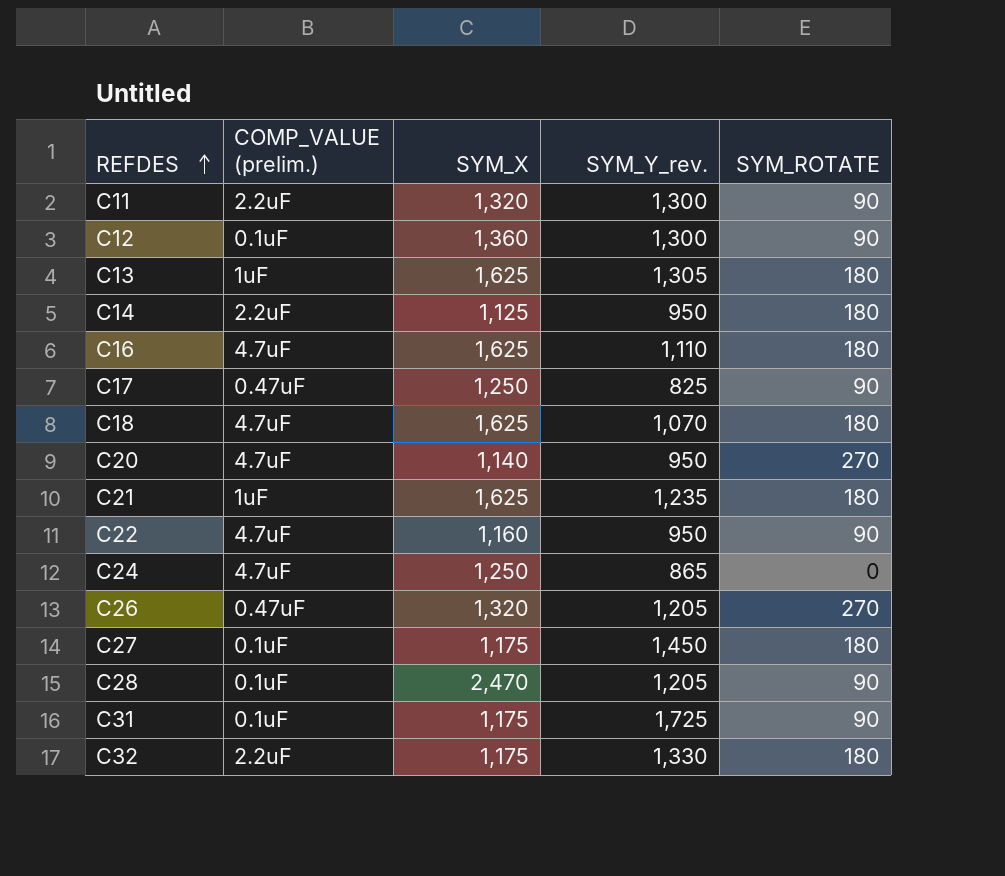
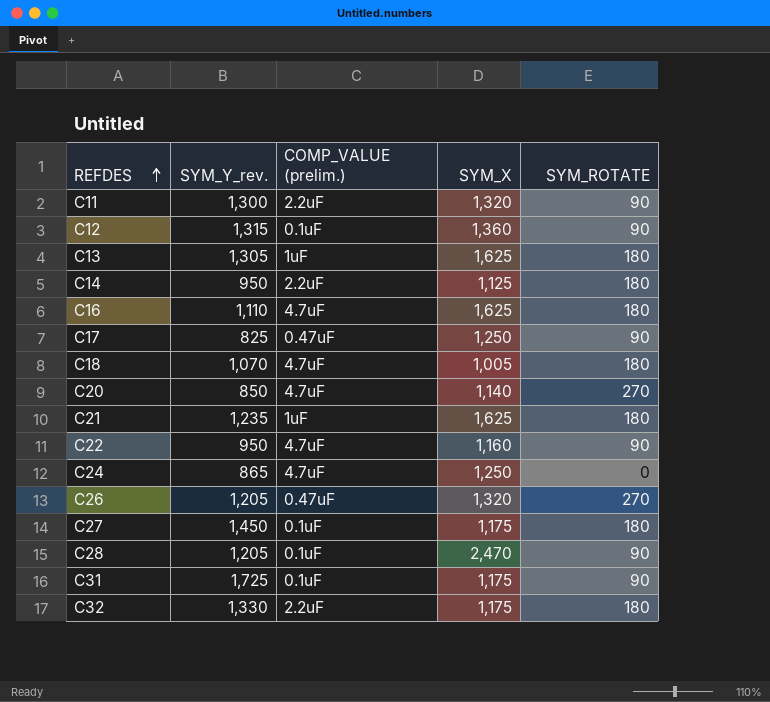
column SYM_Y_rev. | position: 4 -> 2
C12 | SYM_Y_rev.: 1,300 -> 1,315
C18 | SYM_X: 1,625 -> 1,005
C20 | SYM_Y_rev.: 950 -> 850

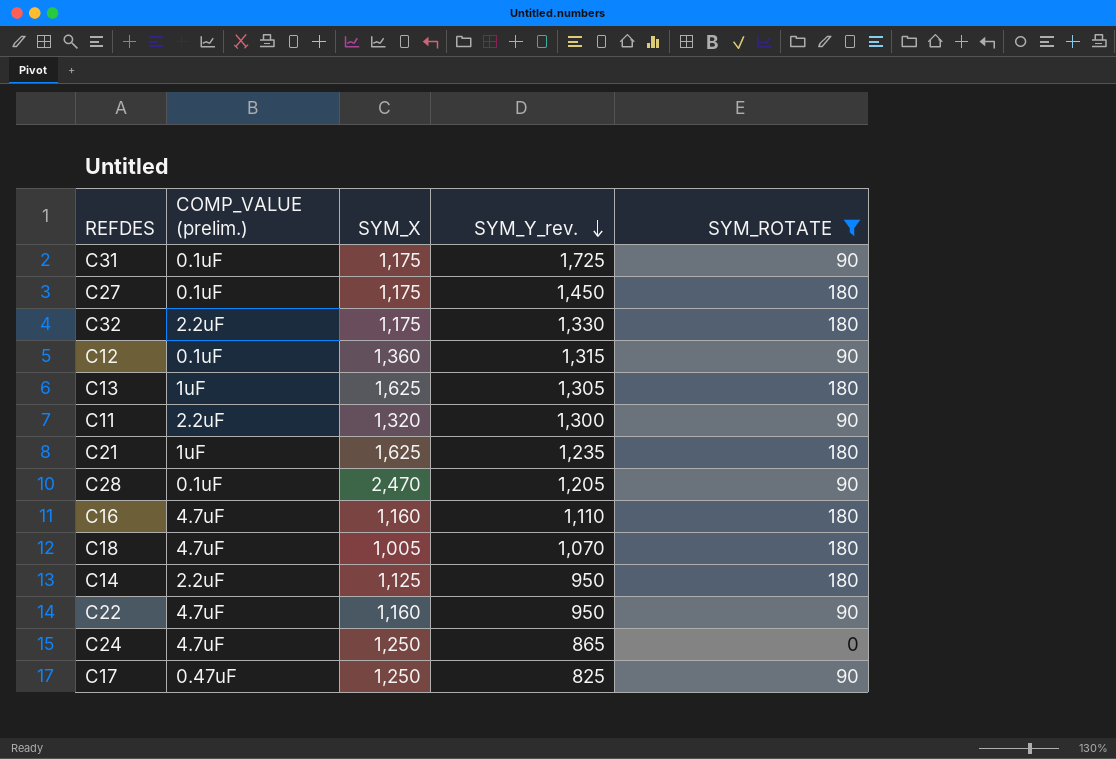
filter: none -> SYM_ROTATE != 270
row order: REFDES ascending -> SYM_Y_rev. descending
column SYM_Y_rev. | position: 2 -> 4
C16 | SYM_X: 1,625 -> 1,160

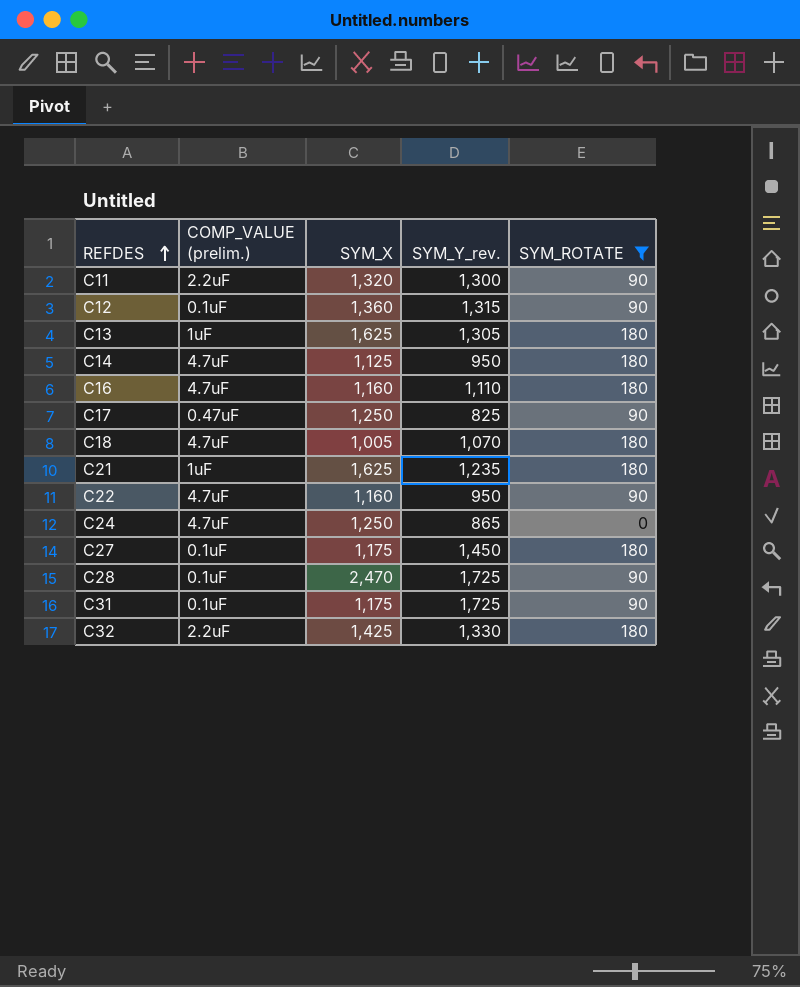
row order: SYM_Y_rev. descending -> REFDES ascending
C14 | COMP_VALUE (prelim.): 2.2uF -> 4.7uF
C28 | SYM_Y_rev.: 1,205 -> 1,725
C32 | SYM_X: 1,175 -> 1,425

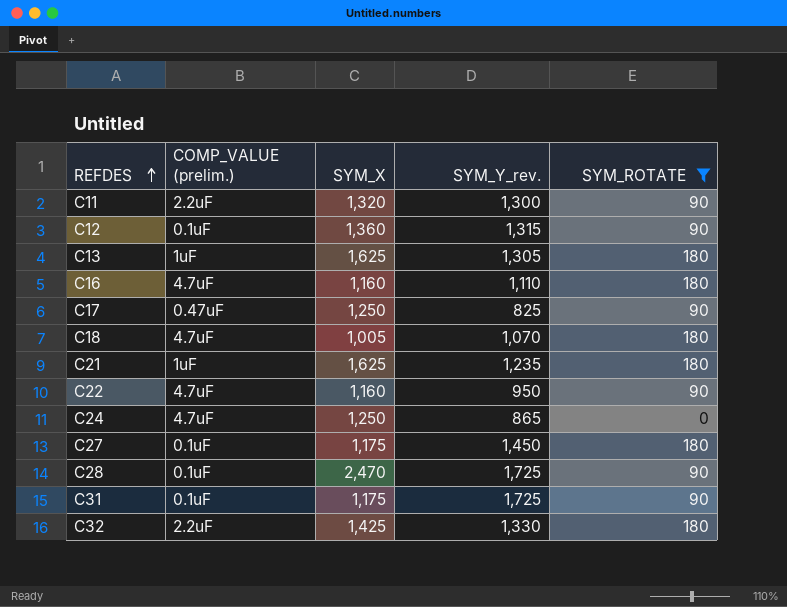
row C14: 4.7uF | 1,125 | 950 | 180 -> none

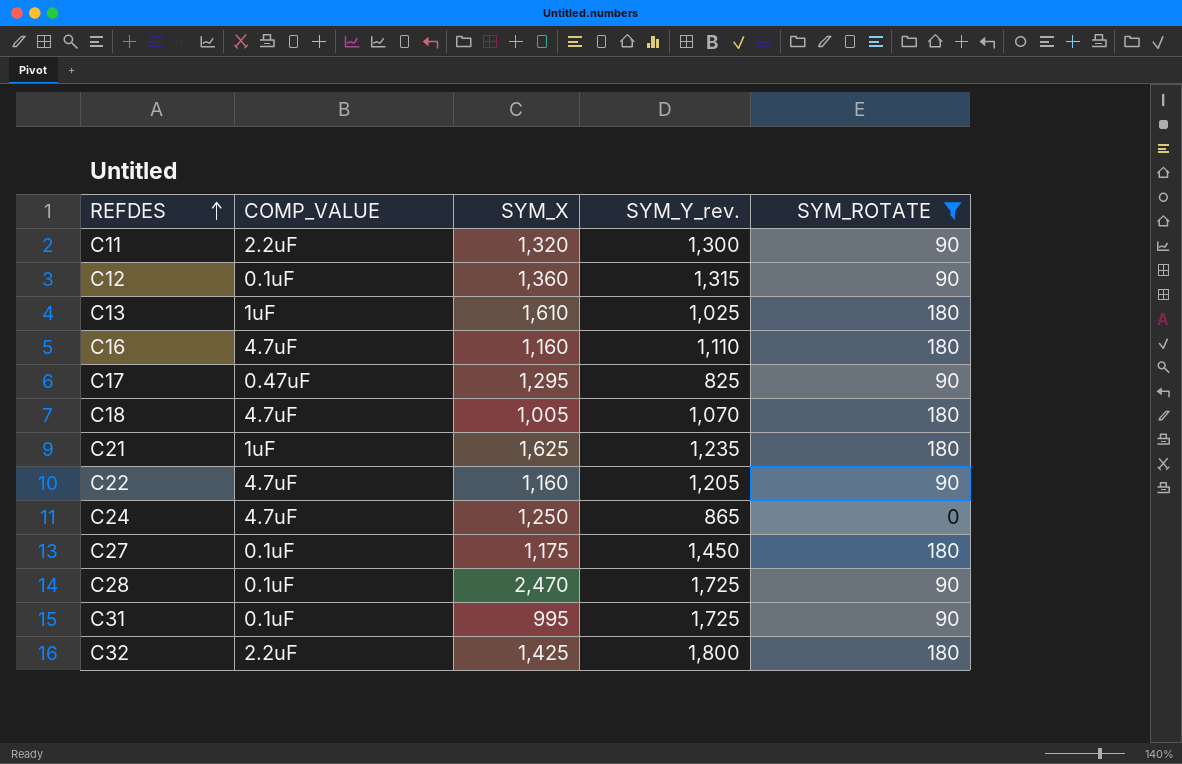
column name: COMP_VALUE (prelim.) -> COMP_VALUE
C13 | SYM_X: 1,625 -> 1,610
C13 | SYM_Y_rev.: 1,305 -> 1,025
C17 | SYM_X: 1,250 -> 1,295
C22 | SYM_Y_rev.: 950 -> 1,205
C31 | SYM_X: 1,175 -> 995
C32 | SYM_Y_rev.: 1,330 -> 1,800

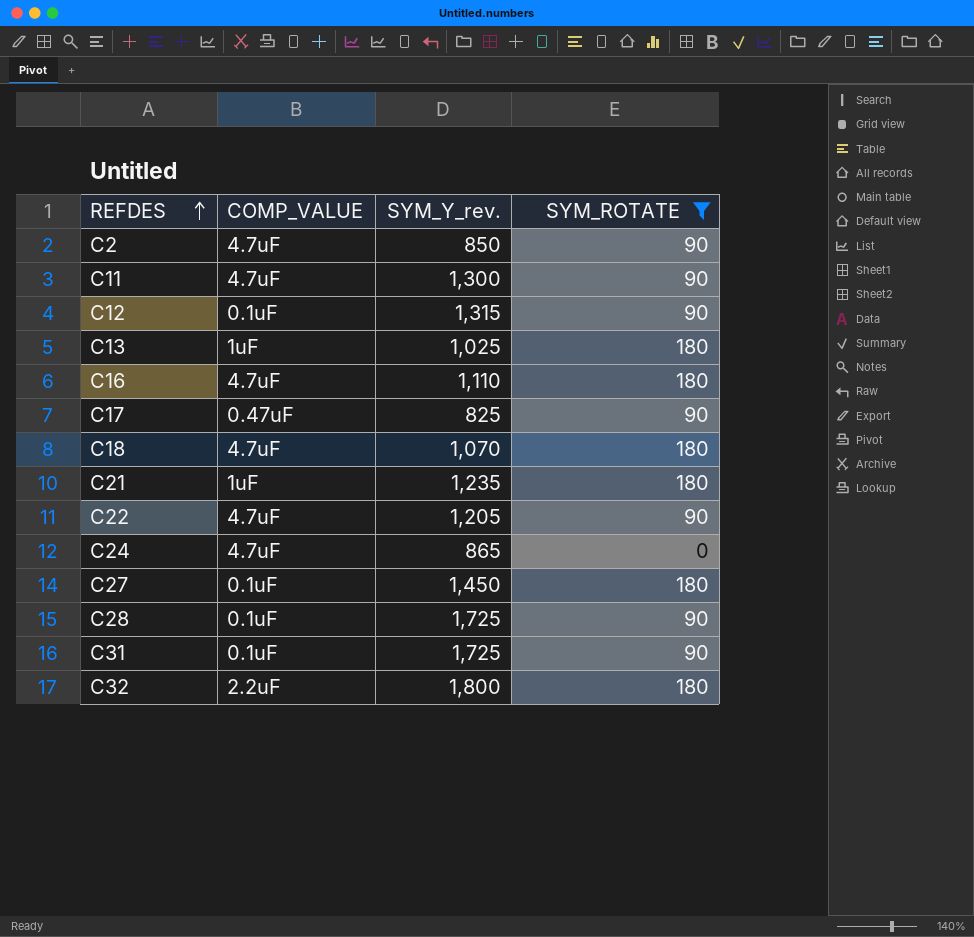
column SYM_X | position: 3 -> none
row C2: none -> 4.7uF | 850 | 90
C11 | COMP_VALUE: 2.2uF -> 4.7uF

